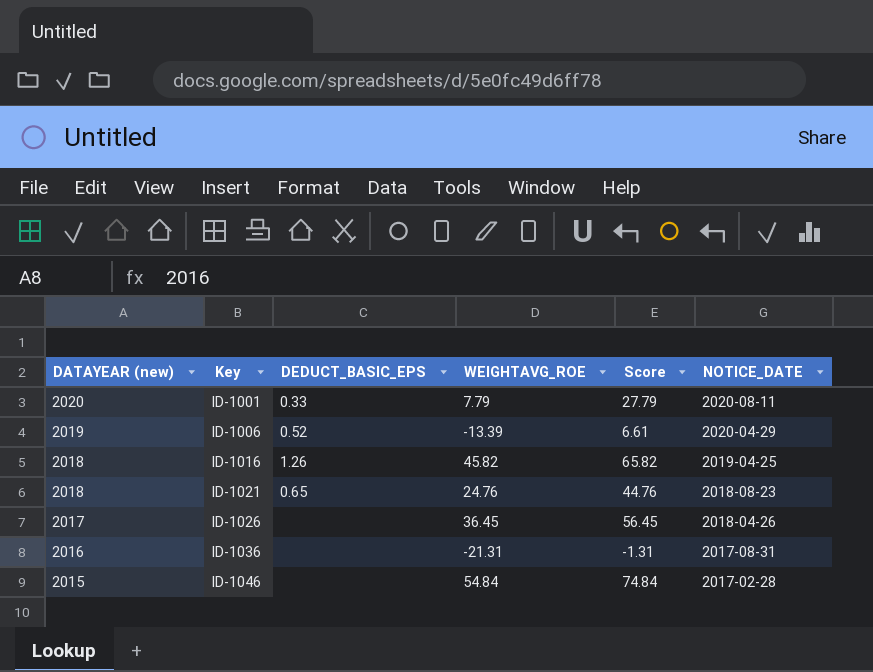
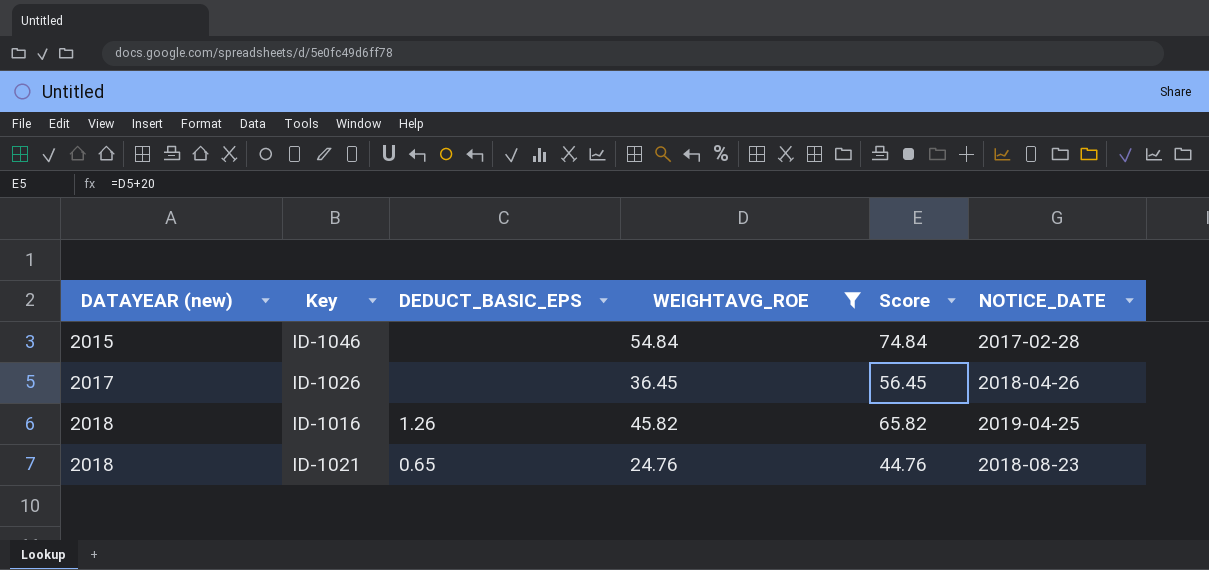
filter: none -> WEIGHTAVG_ROE >= 24.76
row order: DATAYEAR (new) descending -> DATAYEAR (new) ascending

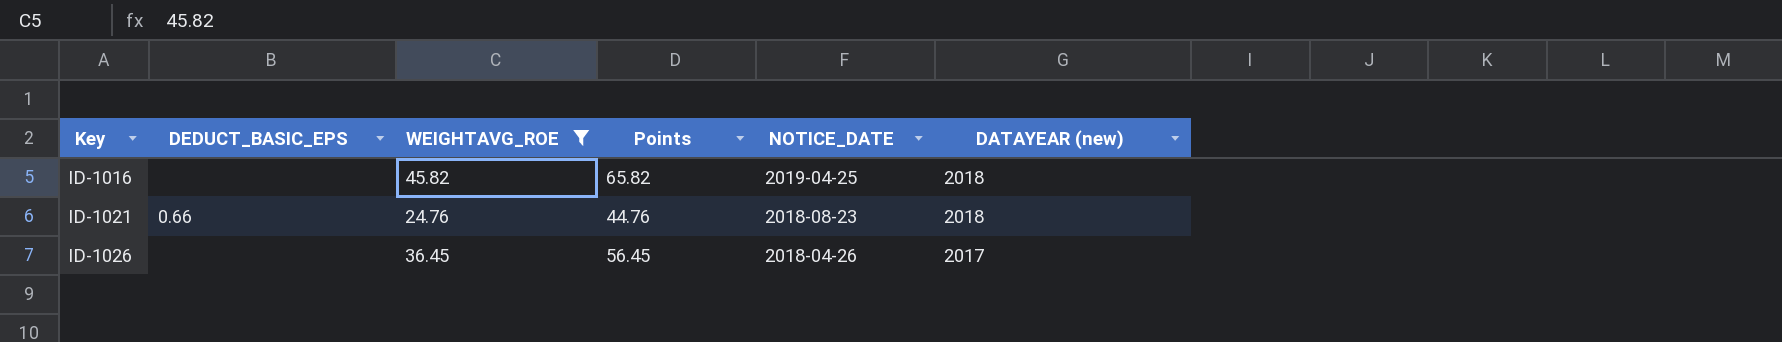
row order: DATAYEAR (new) ascending -> Key ascending
column name: Score -> Points
column DATAYEAR (new) | position: 1 -> 6
row ID-1046: 2015 | none | 54.84 | 74.84 | 2017-02-28 -> none
ID-1016 | DEDUCT_BASIC_EPS: 1.26 -> none
ID-1021 | DEDUCT_BASIC_EPS: 0.65 -> 0.66

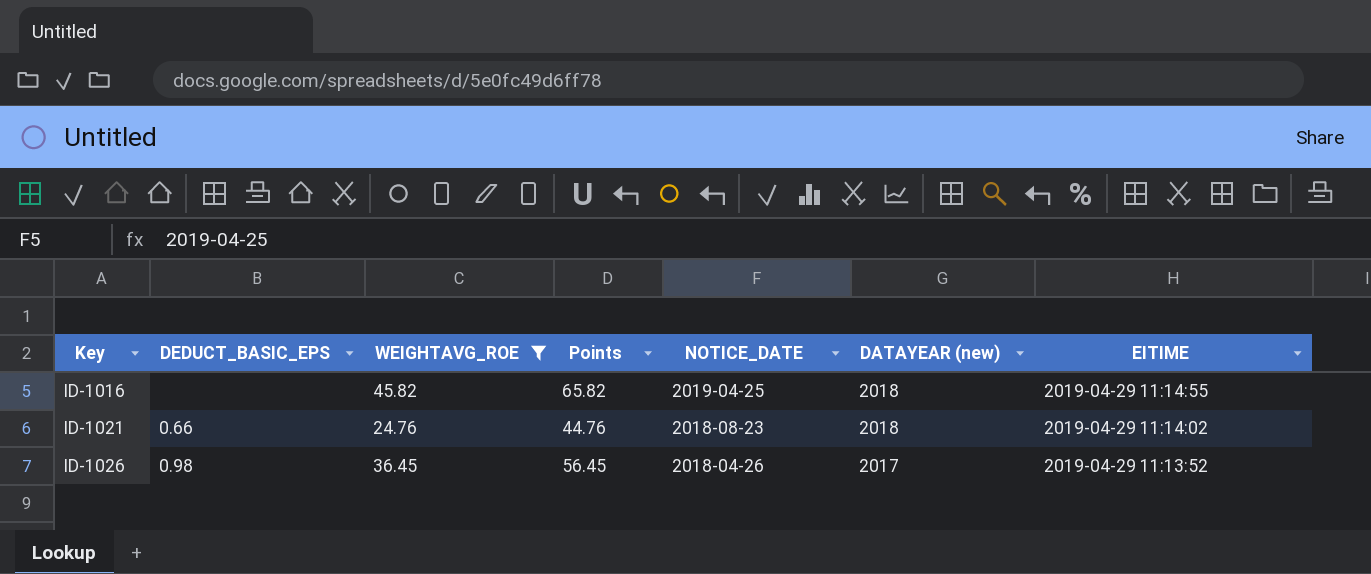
column EITIME | position: none -> 7
ID-1026 | DEDUCT_BASIC_EPS: none -> 0.98

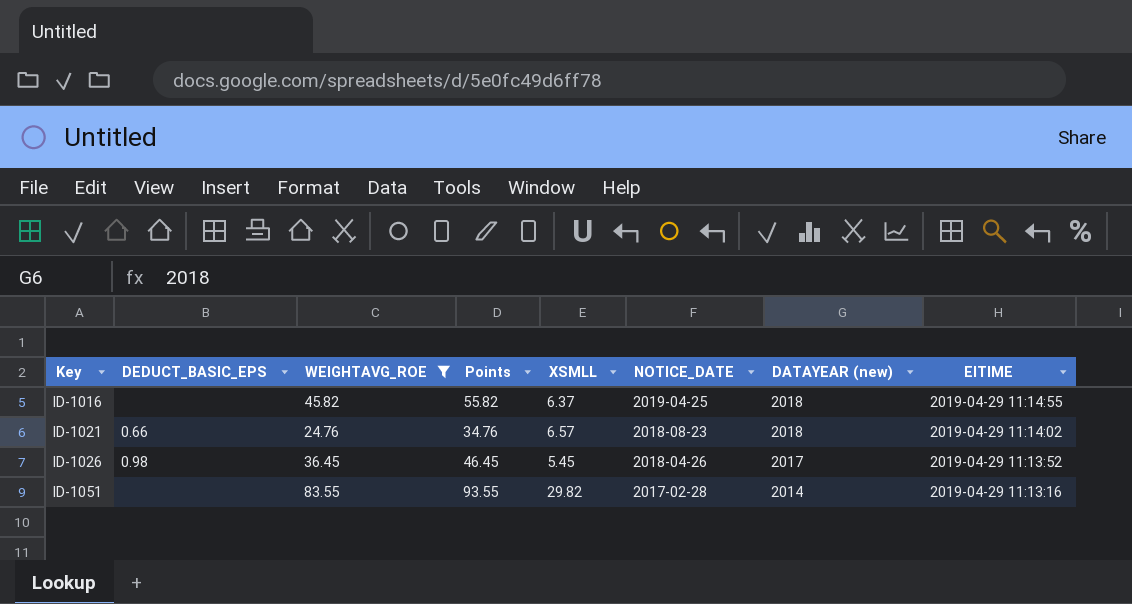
column Points | formula: [WEIGHTAVG_ROE] + 20 -> [WEIGHTAVG_ROE] + 10
column XSMLL | position: none -> 5
row ID-1051: none -> none | 83.55 | 93.55 | 29.82 | 2017-02-28 | 2014 | 2019-04-29 11:13:16

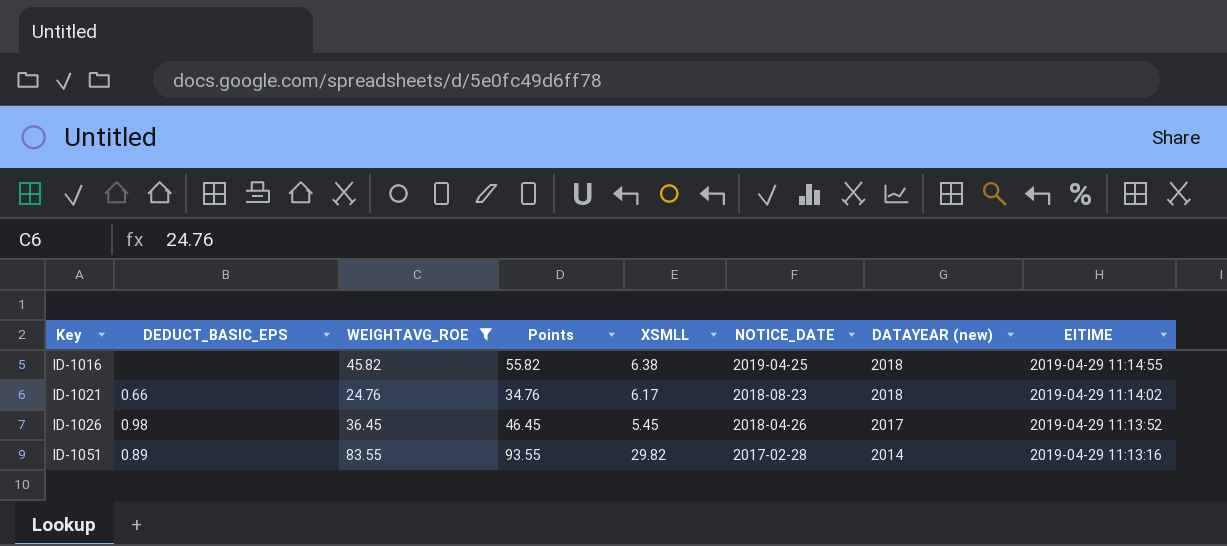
ID-1016 | XSMLL: 6.37 -> 6.38
ID-1021 | XSMLL: 6.57 -> 6.17
ID-1051 | DEDUCT_BASIC_EPS: none -> 0.89

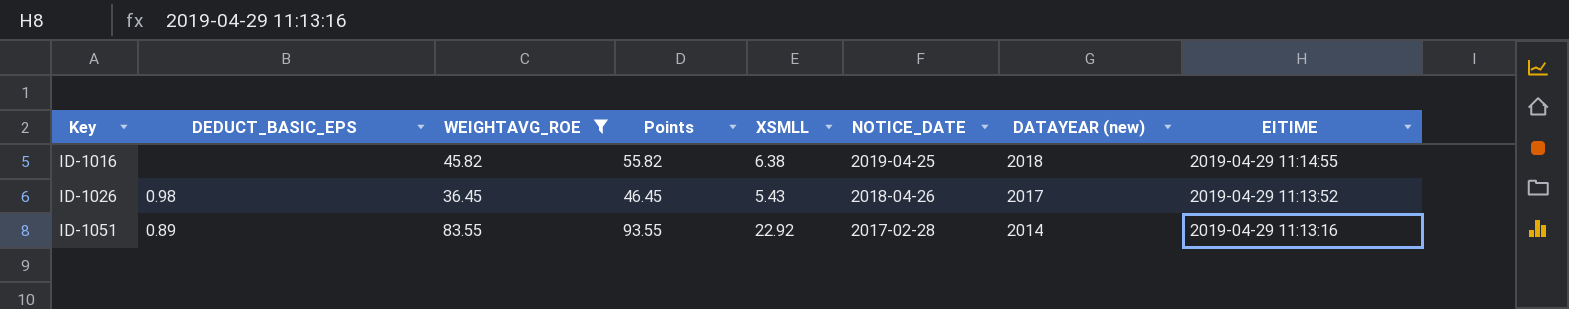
row ID-1021: 0.66 | 24.76 | 34.76 | 6.17 | 2018-08-23 | 2018 | 2019-04-29 11:14:02 -> none
ID-1026 | XSMLL: 5.45 -> 5.43
ID-1051 | XSMLL: 29.82 -> 22.92

